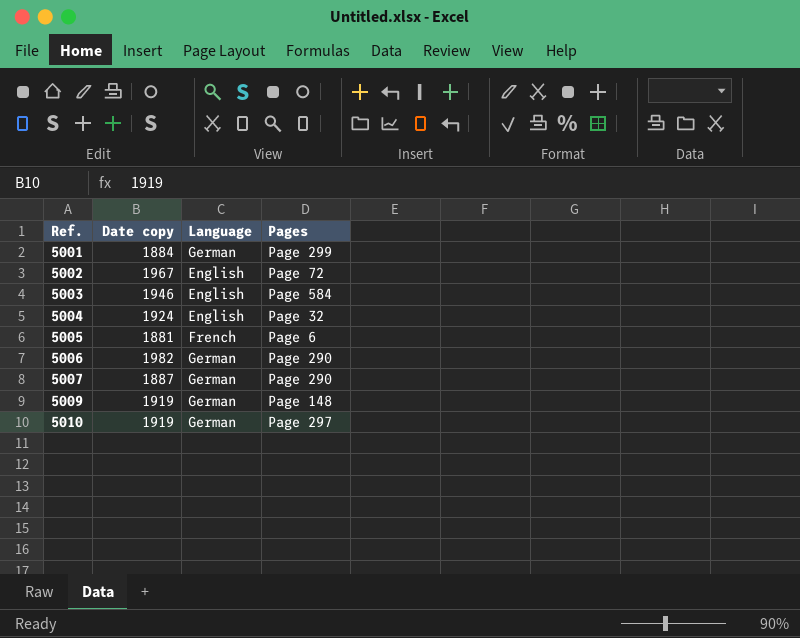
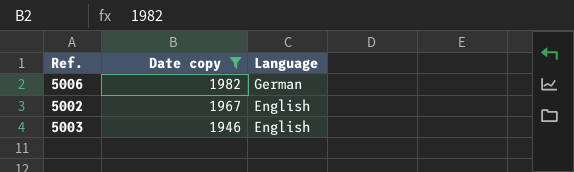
filter: none -> Date copy >= 1946
row order: Ref. ascending -> Date copy descending
column Pages | position: 4 -> none

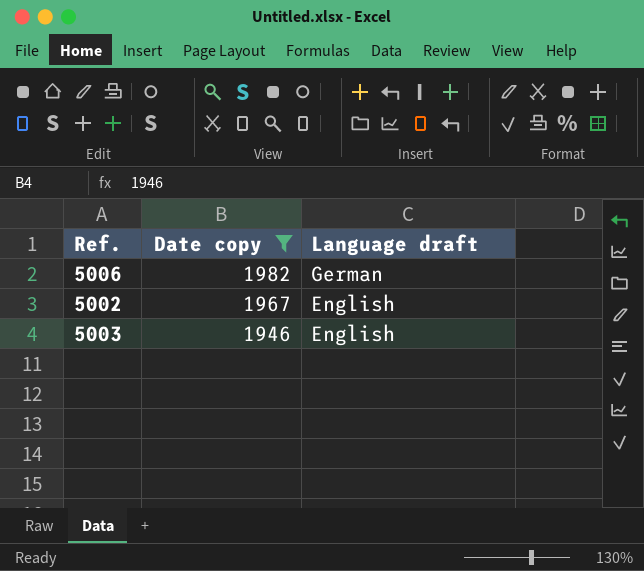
column name: Language -> Language draft

